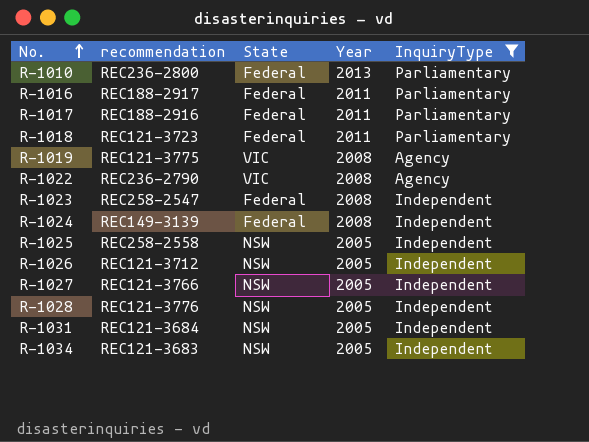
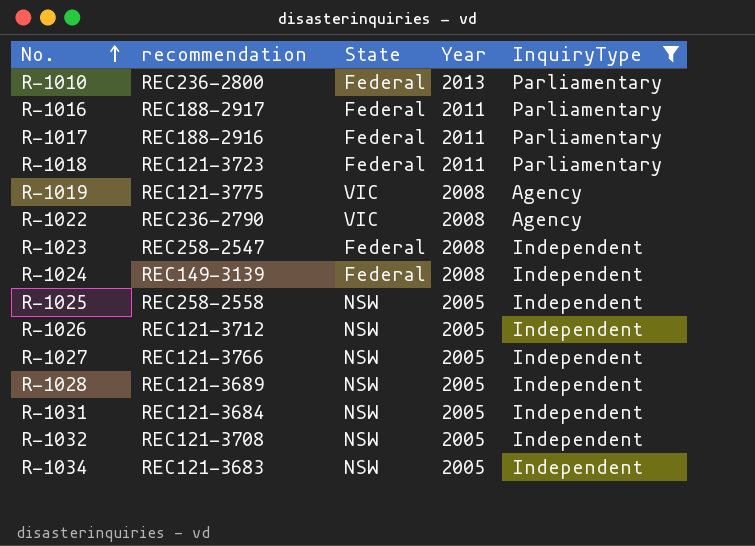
R-1028 | recommendation: REC121-3776 -> REC121-3689
row R-1032: none -> REC121-3708 | NSW | 2005 | Independent

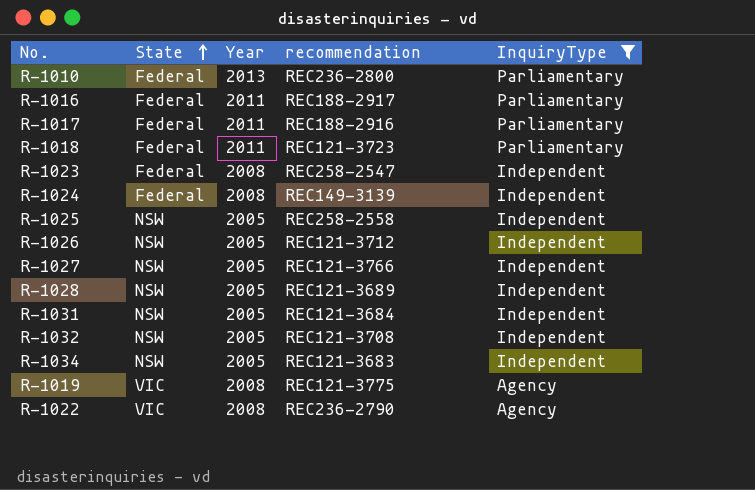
row order: No. ascending -> State ascending
column recommendation | position: 2 -> 4

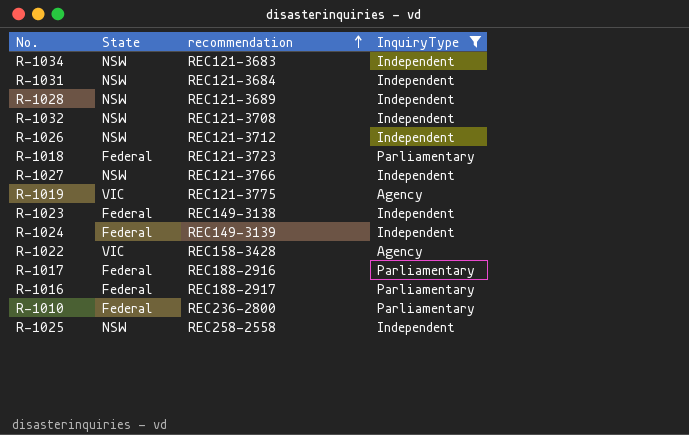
row order: State ascending -> recommendation ascending
column Year | position: 3 -> none
R-1023 | recommendation: REC258-2547 -> REC149-3138
R-1022 | recommendation: REC236-2790 -> REC158-3428

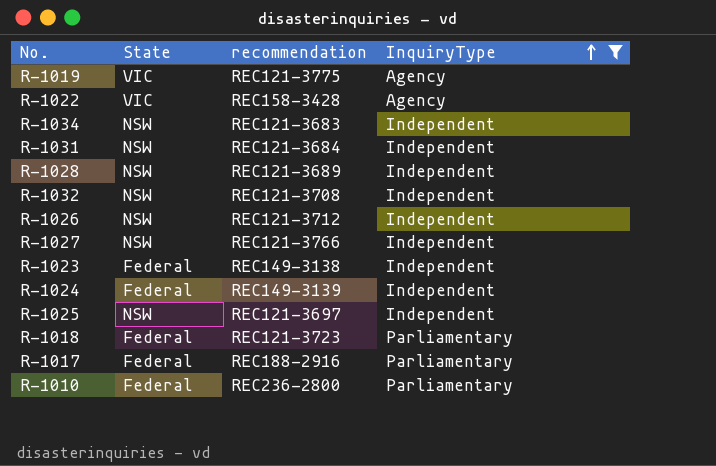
row order: recommendation ascending -> InquiryType ascending
row R-1016: Federal | REC188-2917 | Parliamentary -> none
R-1025 | recommendation: REC258-2558 -> REC121-3697

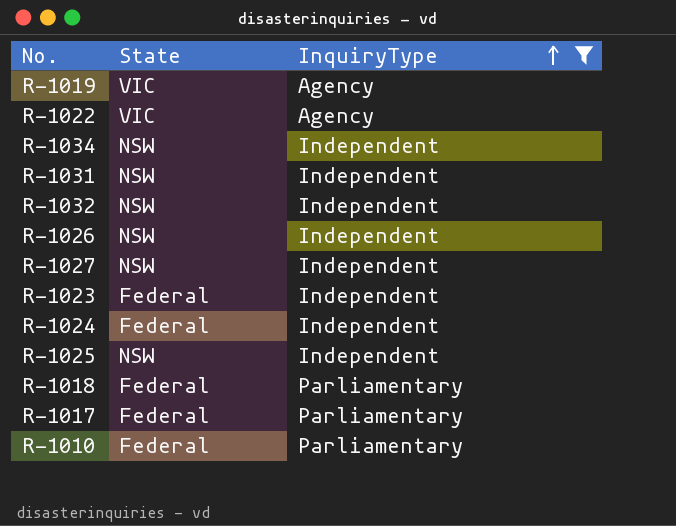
column recommendation | position: 3 -> none
row R-1028: NSW | REC121-3689 | Independent -> none

